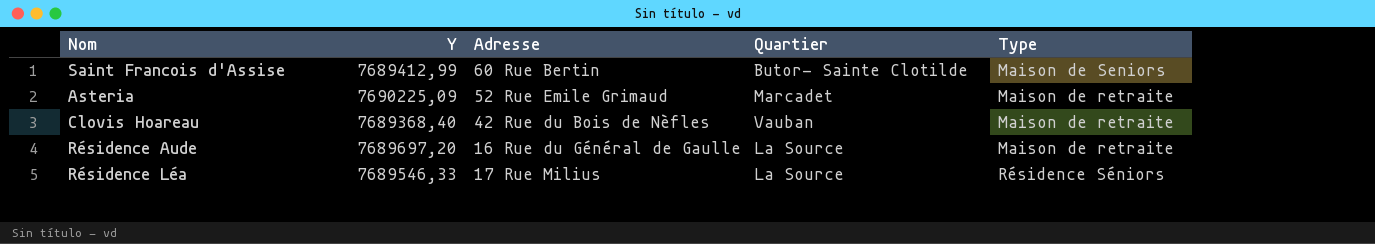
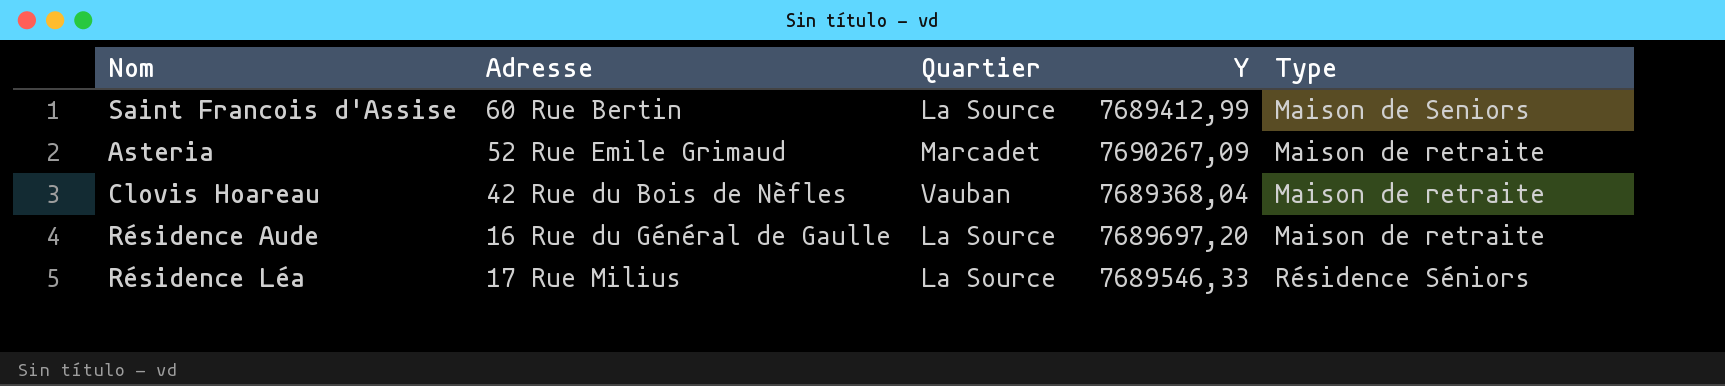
column Y | position: 2 -> 4
Saint Francois d'Assise | Quartier: Butor- Sainte Clotilde -> La Source
Asteria | Y: 7690225,09 -> 7690267,09
Clovis Hoareau | Y: 7689368,40 -> 7689368,04

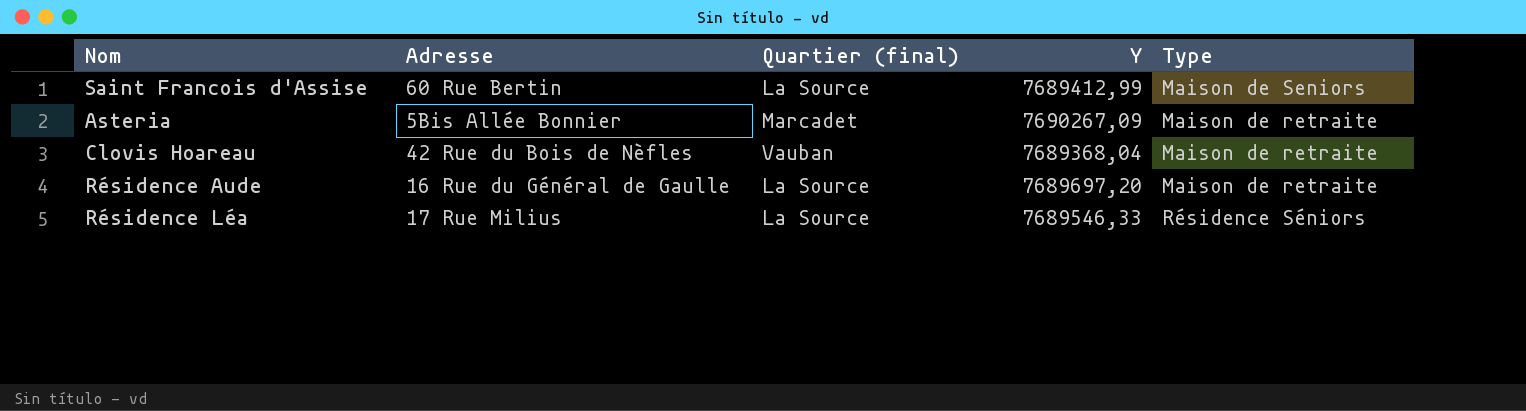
column name: Quartier -> Quartier (final)
Asteria | Adresse: 52 Rue Emile Grimaud -> 5Bis Allée Bonnier

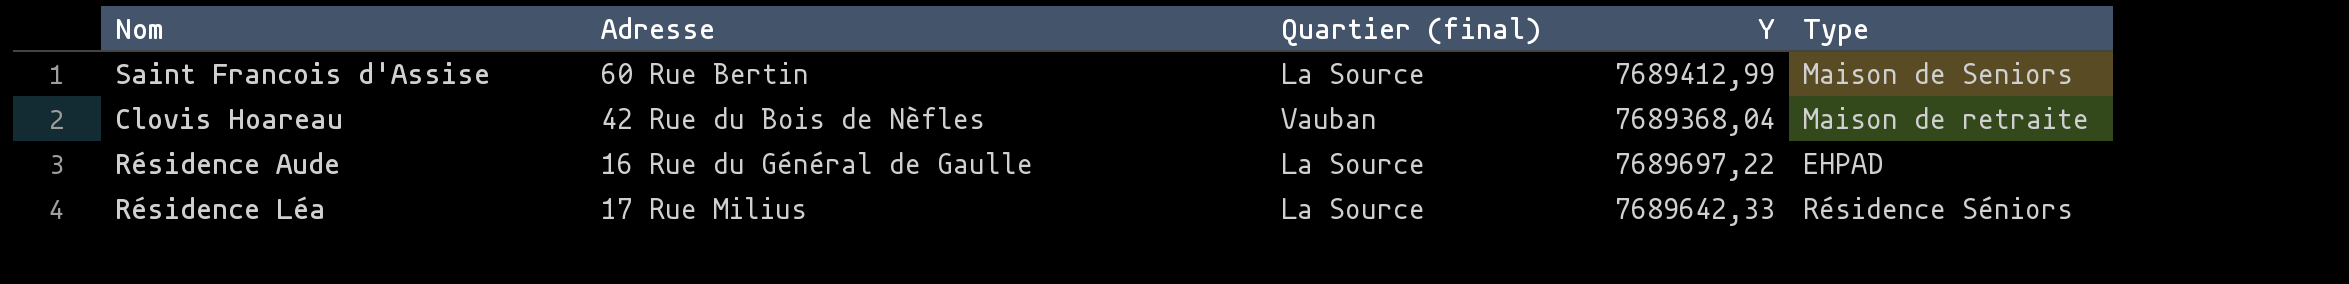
row Asteria: 5Bis Allée Bonnier | Marcadet | 7690267,09 | Maison de retraite -> none
Résidence Aude | Y: 7689697,20 -> 7689697,22
Résidence Aude | Type: Maison de retraite -> EHPAD
Résidence Léa | Y: 7689546,33 -> 7689642,33

